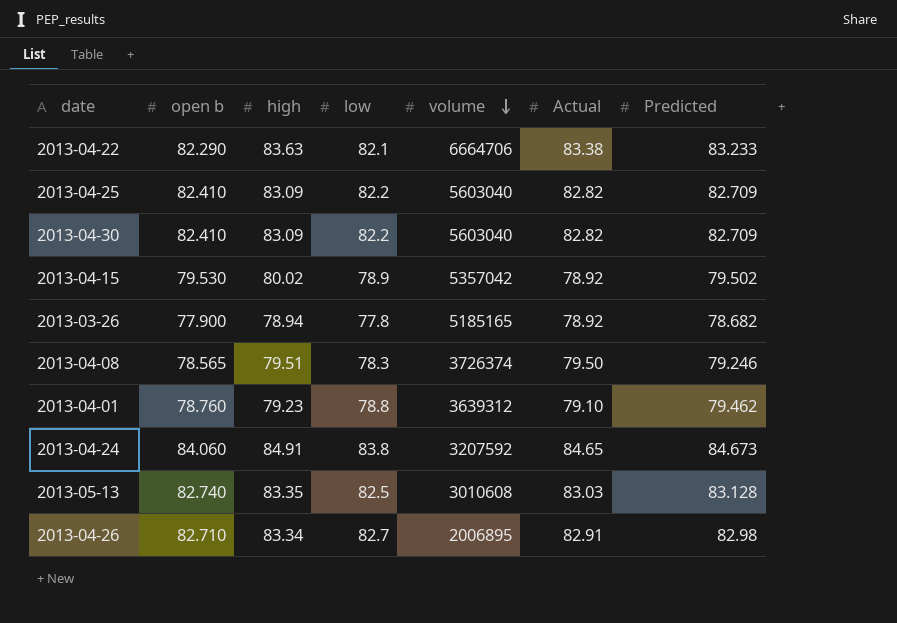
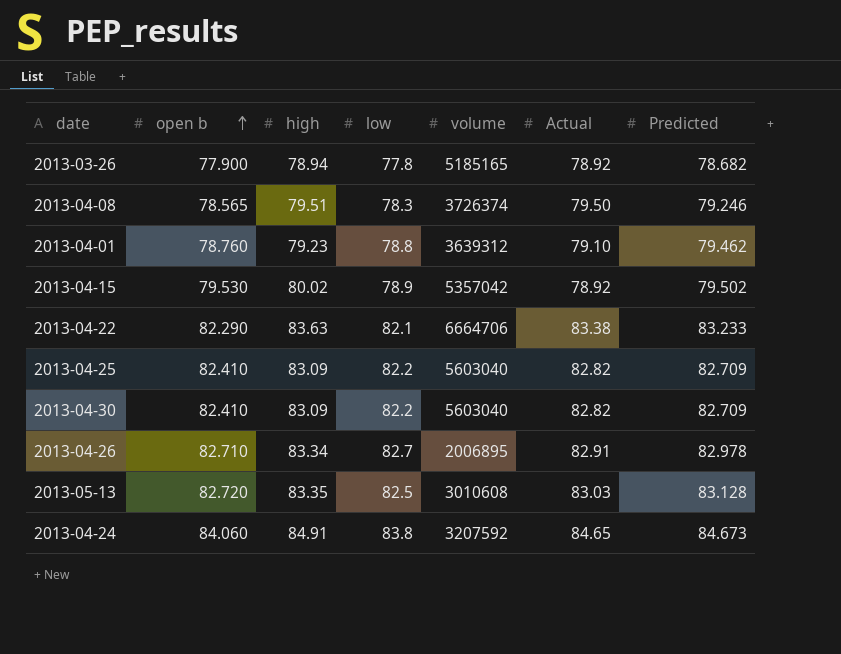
row order: volume descending -> open b ascending
2013-04-26 | Predicted: 82.98 -> 82.978
2013-05-13 | open b: 82.740 -> 82.720

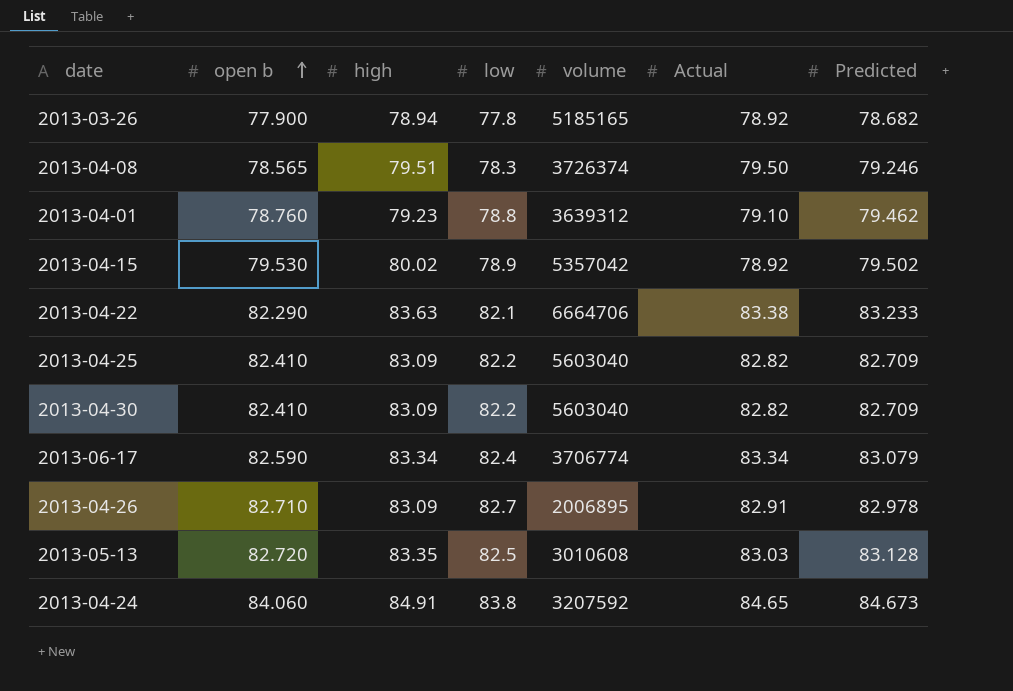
row 2013-06-17: none -> 82.590 | 83.34 | 82.4 | 3706774 | 83.34 | 83.079
2013-04-26 | high: 83.34 -> 83.09

